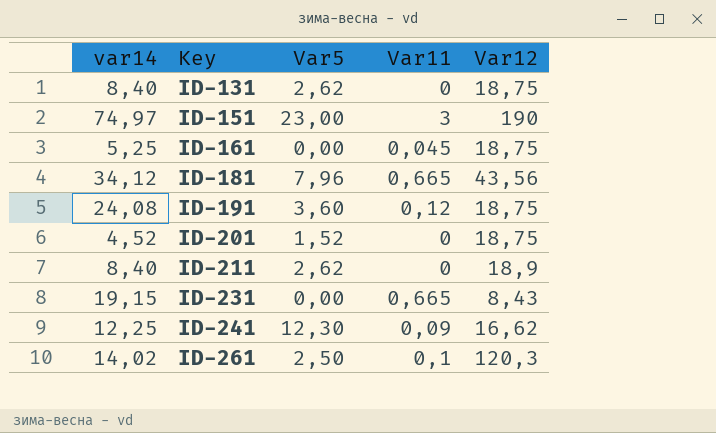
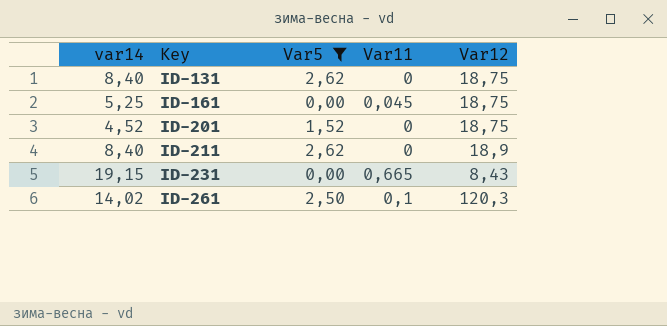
filter: none -> Var5 <= 2,62

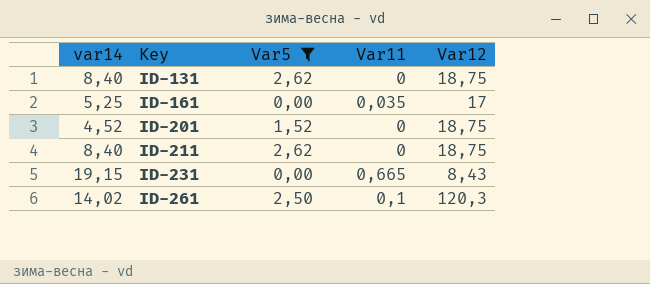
ID-161 | Var11: 0,045 -> 0,035
ID-161 | Var12: 18,75 -> 17
ID-211 | Var12: 18,9 -> 18,75

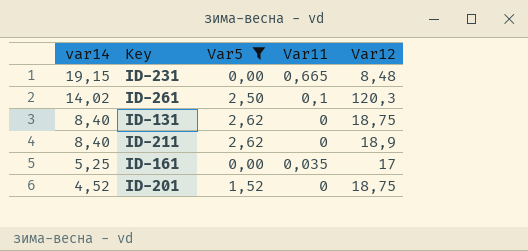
row order: Key ascending -> var14 descending
ID-231 | Var12: 8,43 -> 8,48
ID-211 | Var12: 18,75 -> 18,9

